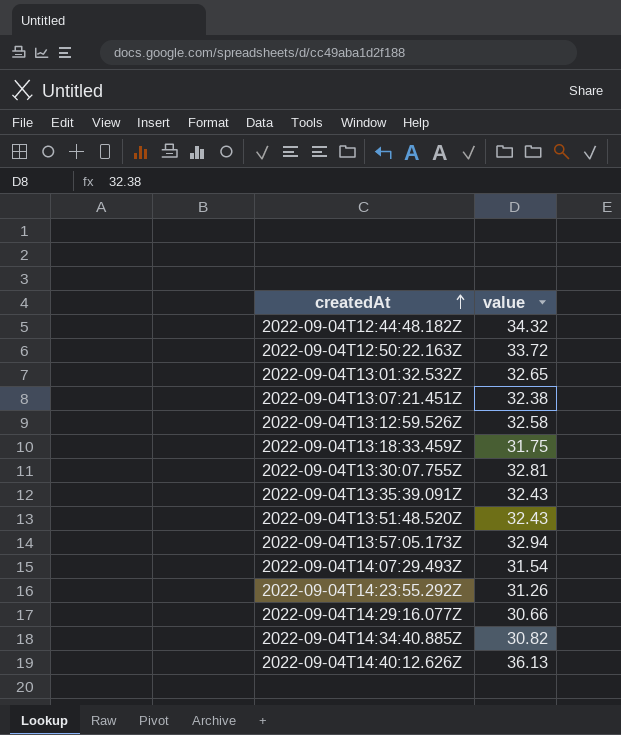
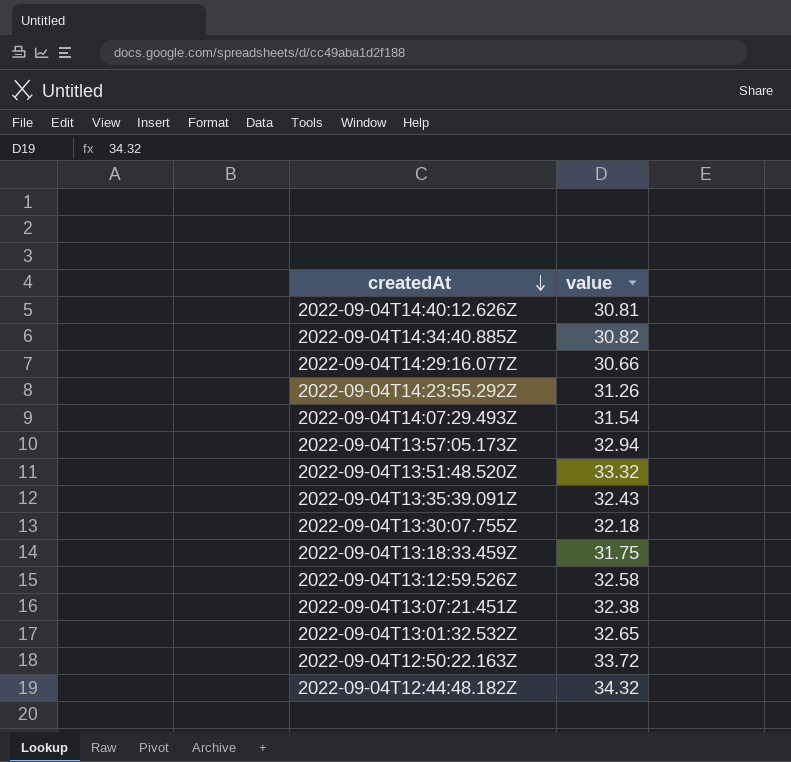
row order: createdAt ascending -> createdAt descending
2022-09-04T14:40:12.626Z | value: 36.13 -> 30.81
2022-09-04T13:51:48.520Z | value: 32.43 -> 33.32
2022-09-04T13:30:07.755Z | value: 32.81 -> 32.18

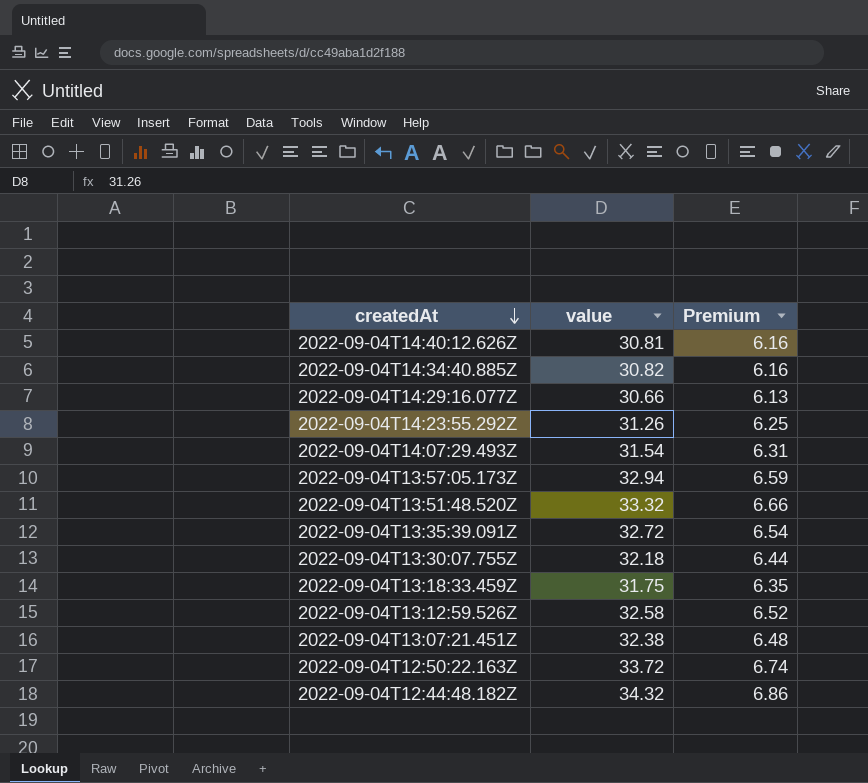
column Premium | formula: none -> [value] * 0.2
row 2022-09-04T13:01:32.532Z: 32.65 -> none
2022-09-04T13:35:39.091Z | value: 32.43 -> 32.72

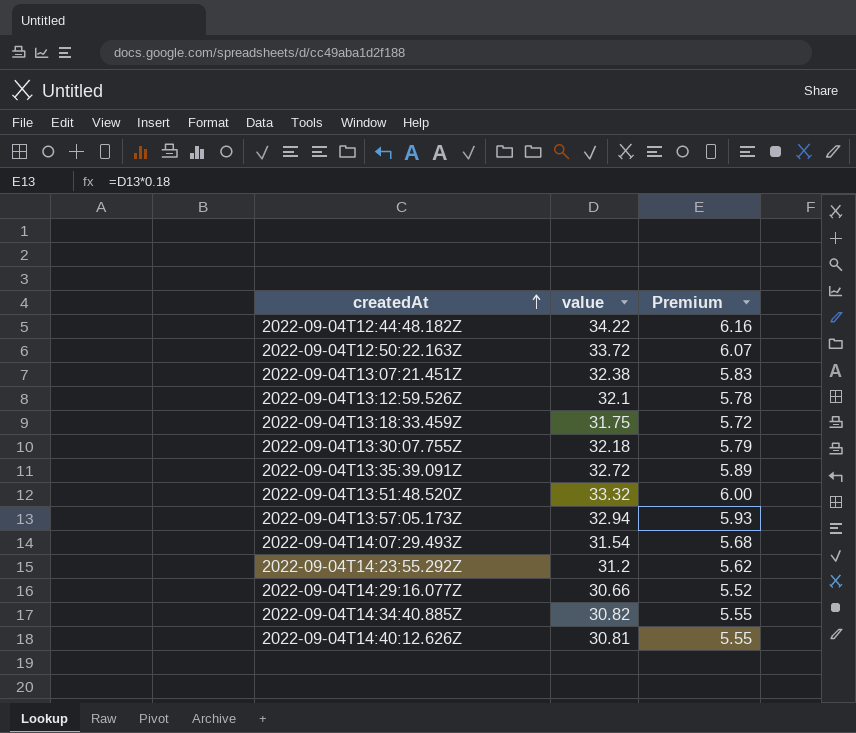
row order: createdAt descending -> createdAt ascending
column Premium | formula: [value] * 0.2 -> [value] * 0.18
2022-09-04T12:44:48.182Z | value: 34.32 -> 34.22
2022-09-04T13:12:59.526Z | value: 32.58 -> 32.1
2022-09-04T14:23:55.292Z | value: 31.26 -> 31.2

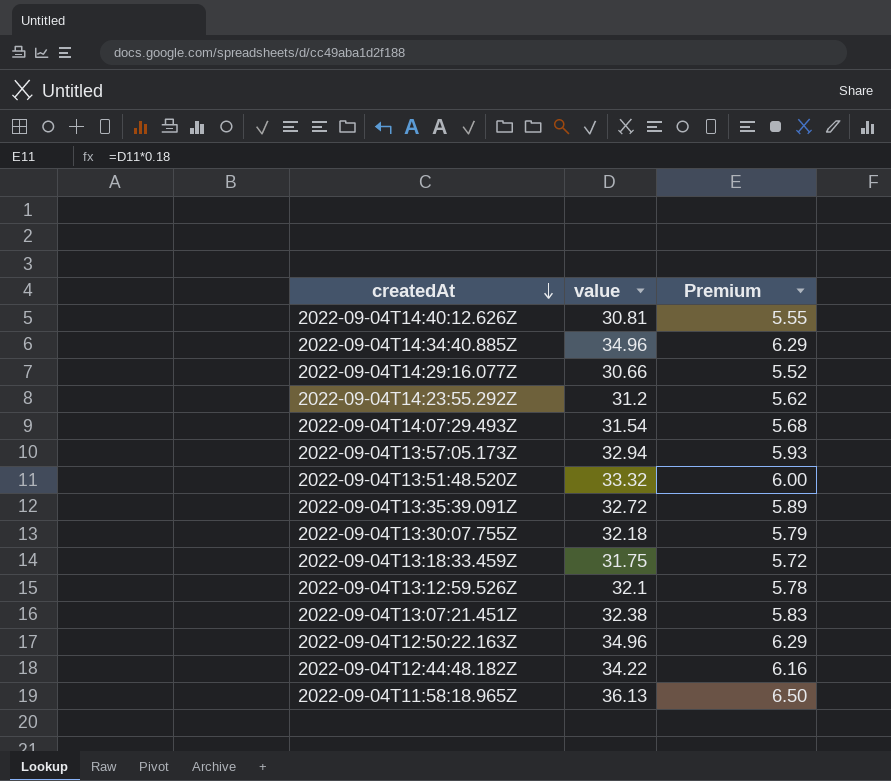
row order: createdAt ascending -> createdAt descending
2022-09-04T14:34:40.885Z | value: 30.82 -> 34.96
2022-09-04T14:34:40.885Z | Premium: 5.55 -> 6.29
2022-09-04T12:50:22.163Z | value: 33.72 -> 34.96
2022-09-04T12:50:22.163Z | Premium: 6.07 -> 6.29
row 2022-09-04T11:58:18.965Z: none -> 36.13 | 6.50

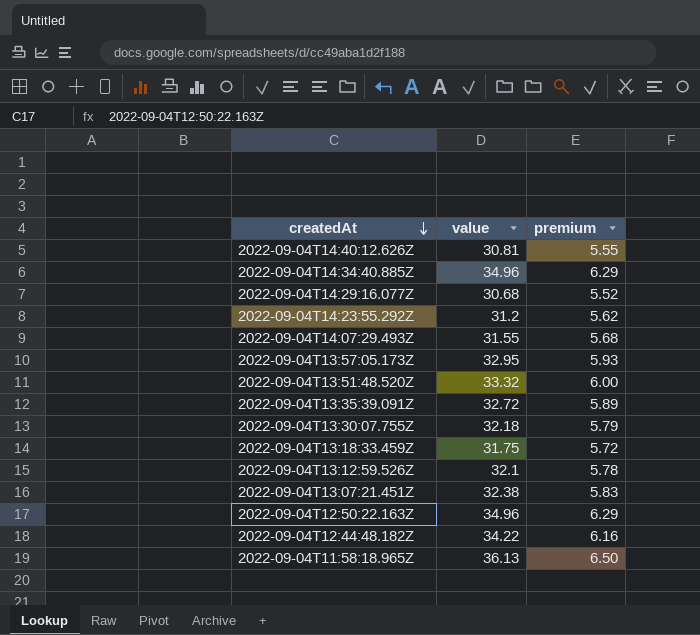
column name: Premium -> premium
2022-09-04T14:29:16.077Z | value: 30.66 -> 30.68
2022-09-04T14:07:29.493Z | value: 31.54 -> 31.55
2022-09-04T13:57:05.173Z | value: 32.94 -> 32.95

